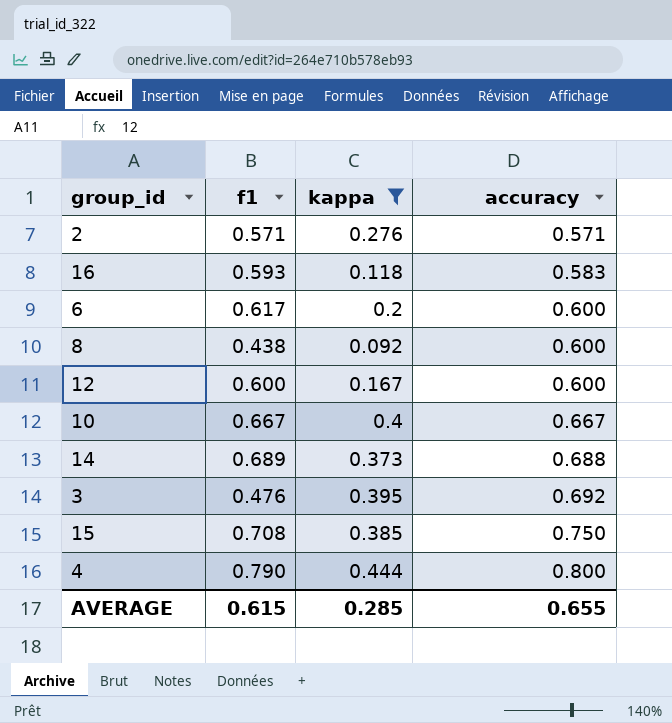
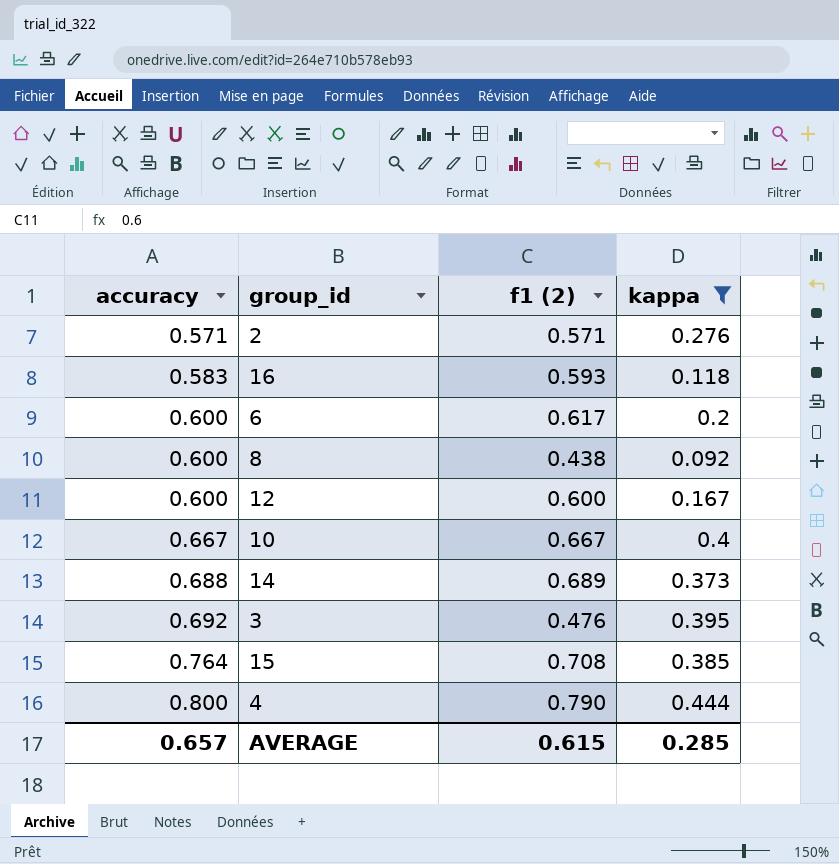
column accuracy | position: 4 -> 1
column name: f1 -> f1 (2)
15 | accuracy: 0.750 -> 0.764
AVERAGE | accuracy: 0.655 -> 0.657

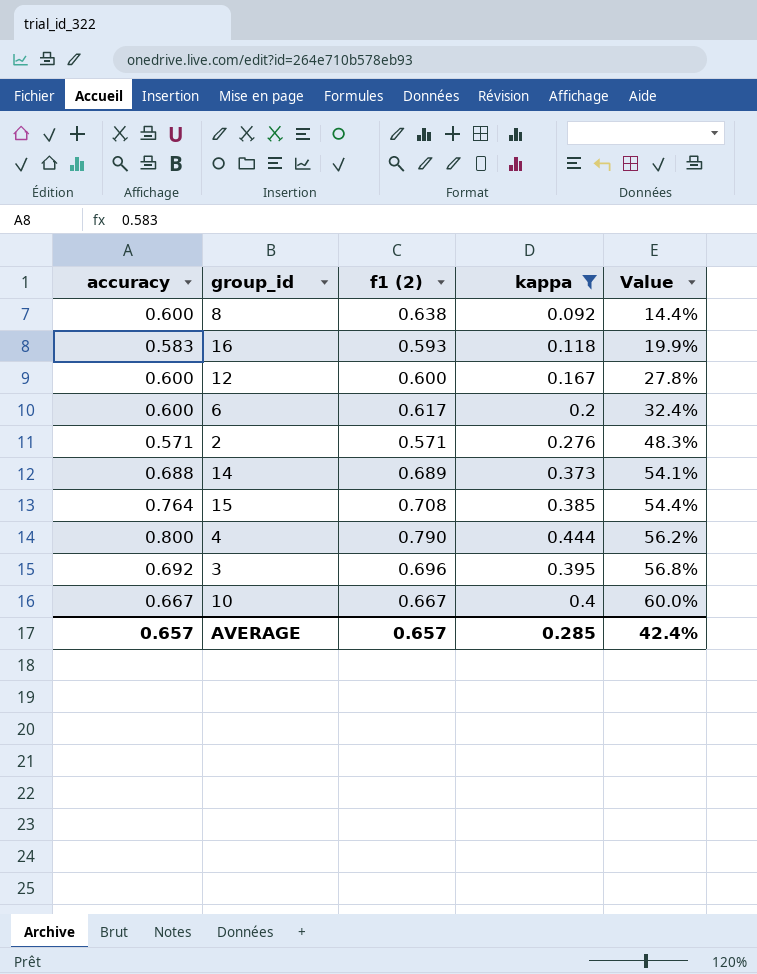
row order: accuracy ascending -> Value ascending
column Value | formula: none -> [kappa] / [f1 (2)]
8 | f1 (2): 0.438 -> 0.638
3 | f1 (2): 0.476 -> 0.696
AVERAGE | f1 (2): 0.615 -> 0.657

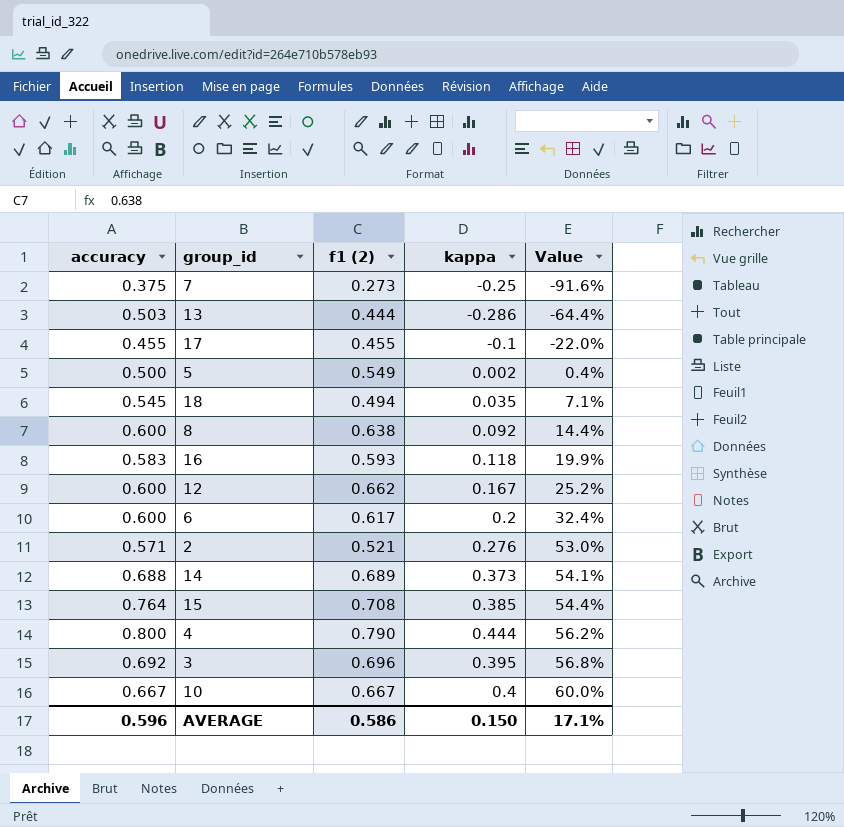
filter: kappa >= 0.092 -> none
12 | f1 (2): 0.600 -> 0.662
12 | Value: 27.8% -> 25.2%
2 | f1 (2): 0.571 -> 0.521
2 | Value: 48.3% -> 53.0%
AVERAGE | accuracy: 0.657 -> 0.596
AVERAGE | f1 (2): 0.657 -> 0.586
AVERAGE | kappa: 0.285 -> 0.150
AVERAGE | Value: 42.4% -> 17.1%

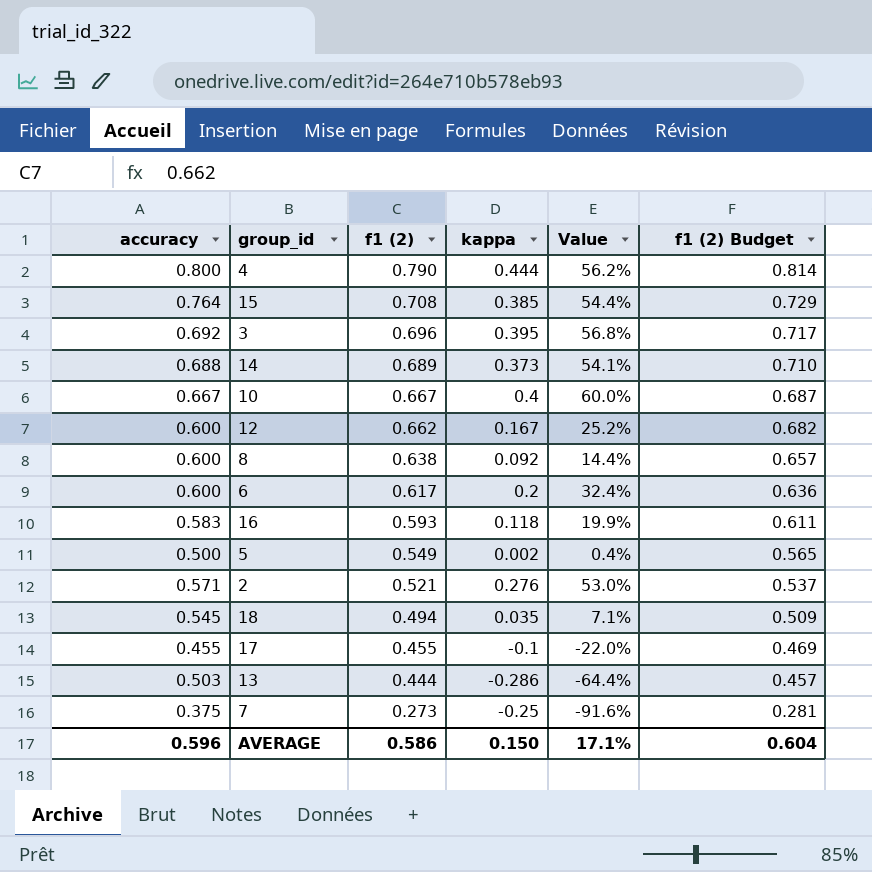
row order: Value ascending -> f1 (2) descending
column f1 (2) Budget | formula: none -> [f1 (2)] * 1.03

